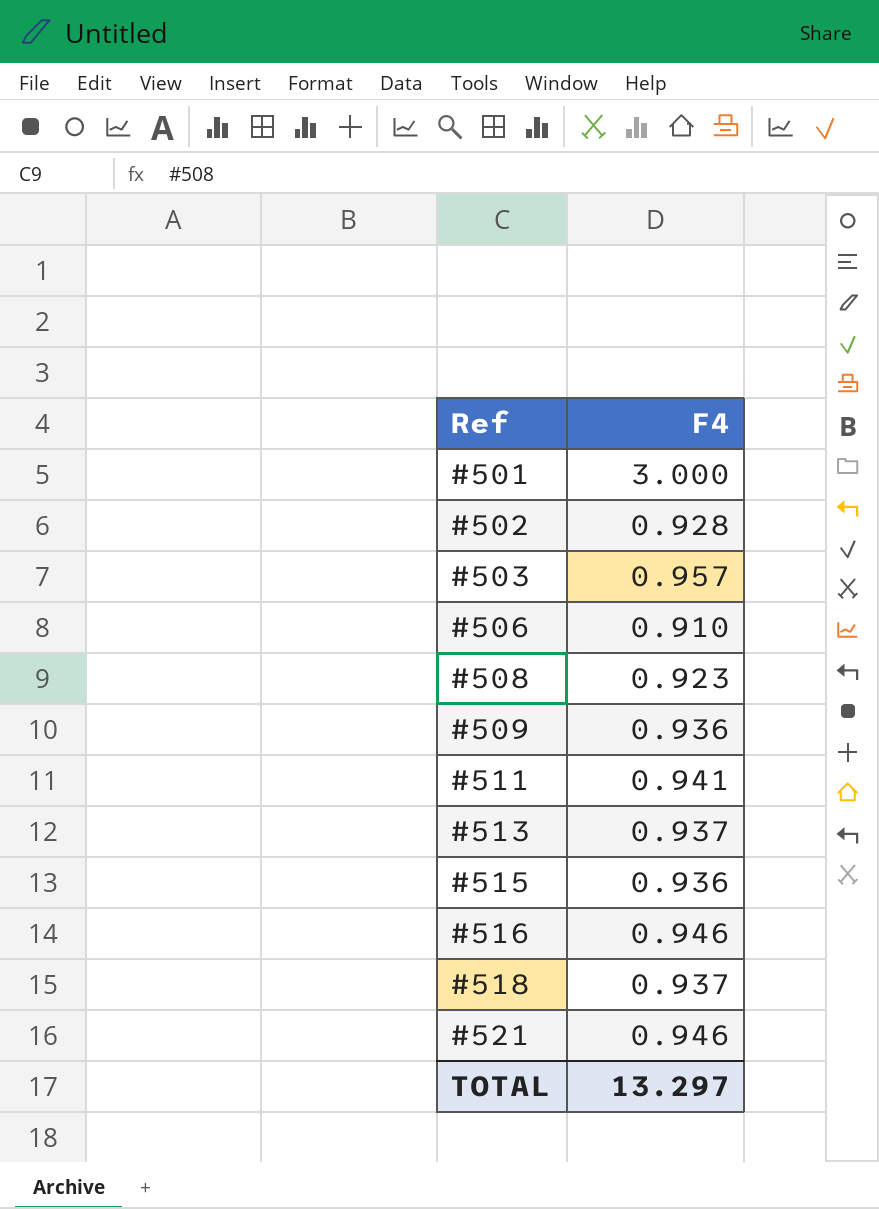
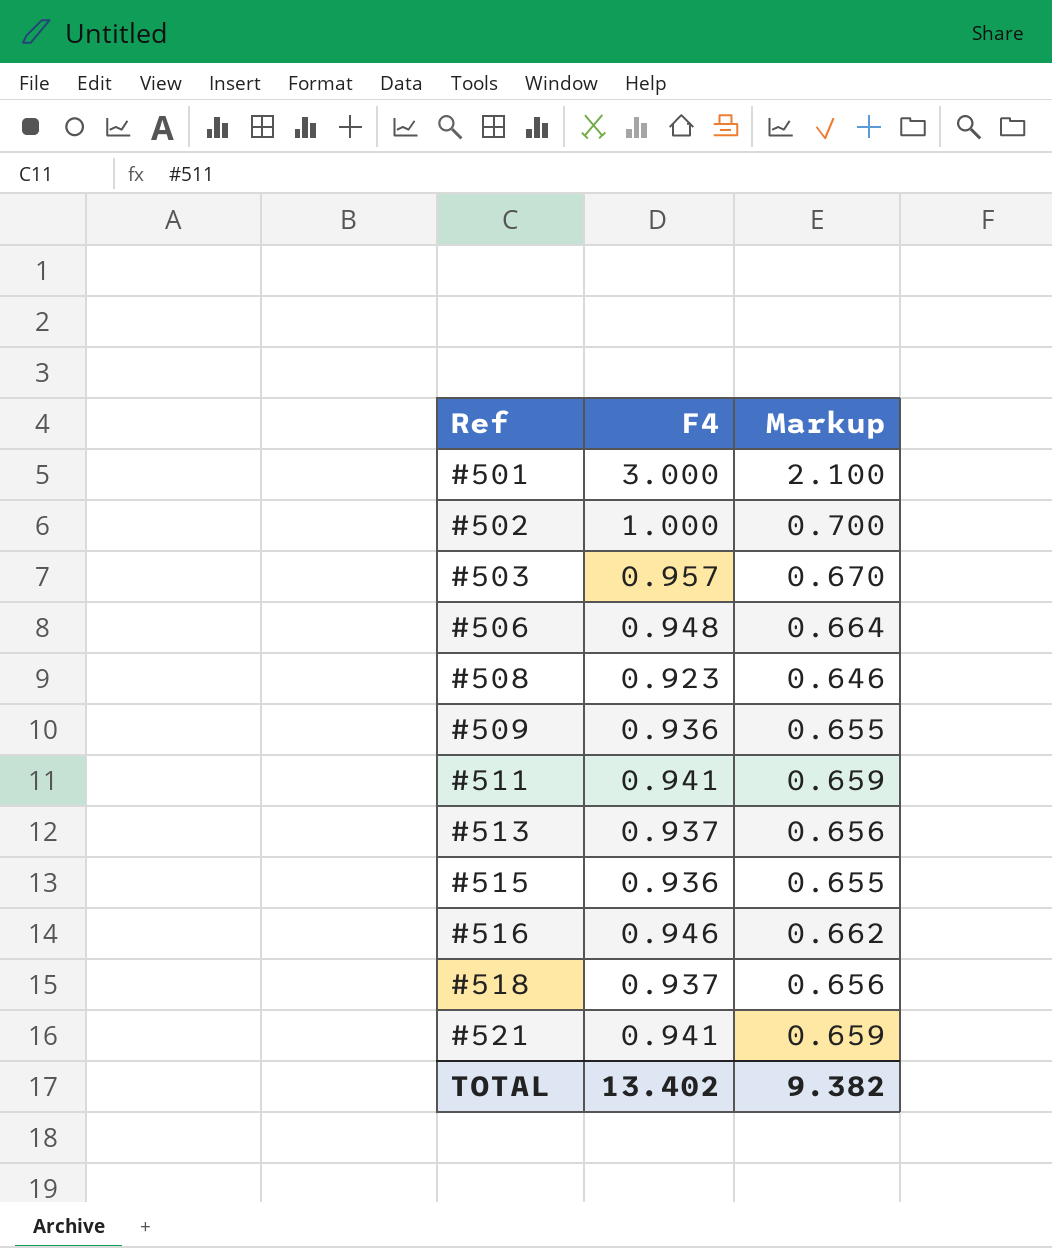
column Markup | formula: none -> [F4] * 0.7
#502 | F4: 0.928 -> 1.000
#506 | F4: 0.910 -> 0.948
#521 | F4: 0.946 -> 0.941
TOTAL | F4: 13.297 -> 13.402

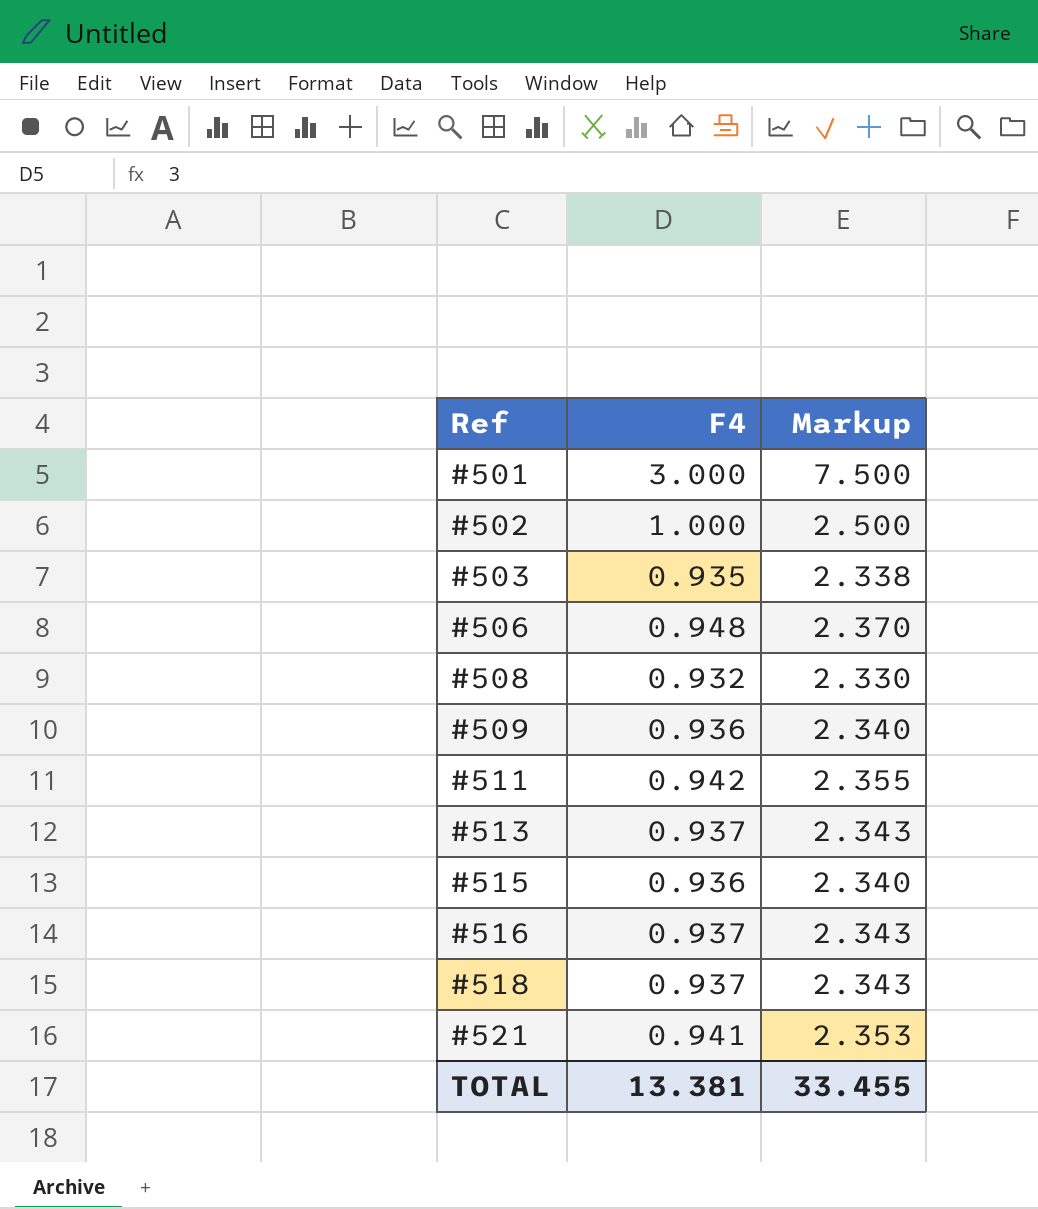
column Markup | formula: [F4] * 0.7 -> [F4] * 2.5
#503 | F4: 0.957 -> 0.935
#508 | F4: 0.923 -> 0.932
#511 | F4: 0.941 -> 0.942
#516 | F4: 0.946 -> 0.937
TOTAL | F4: 13.402 -> 13.381
TOTAL | Markup: 9.382 -> 33.455

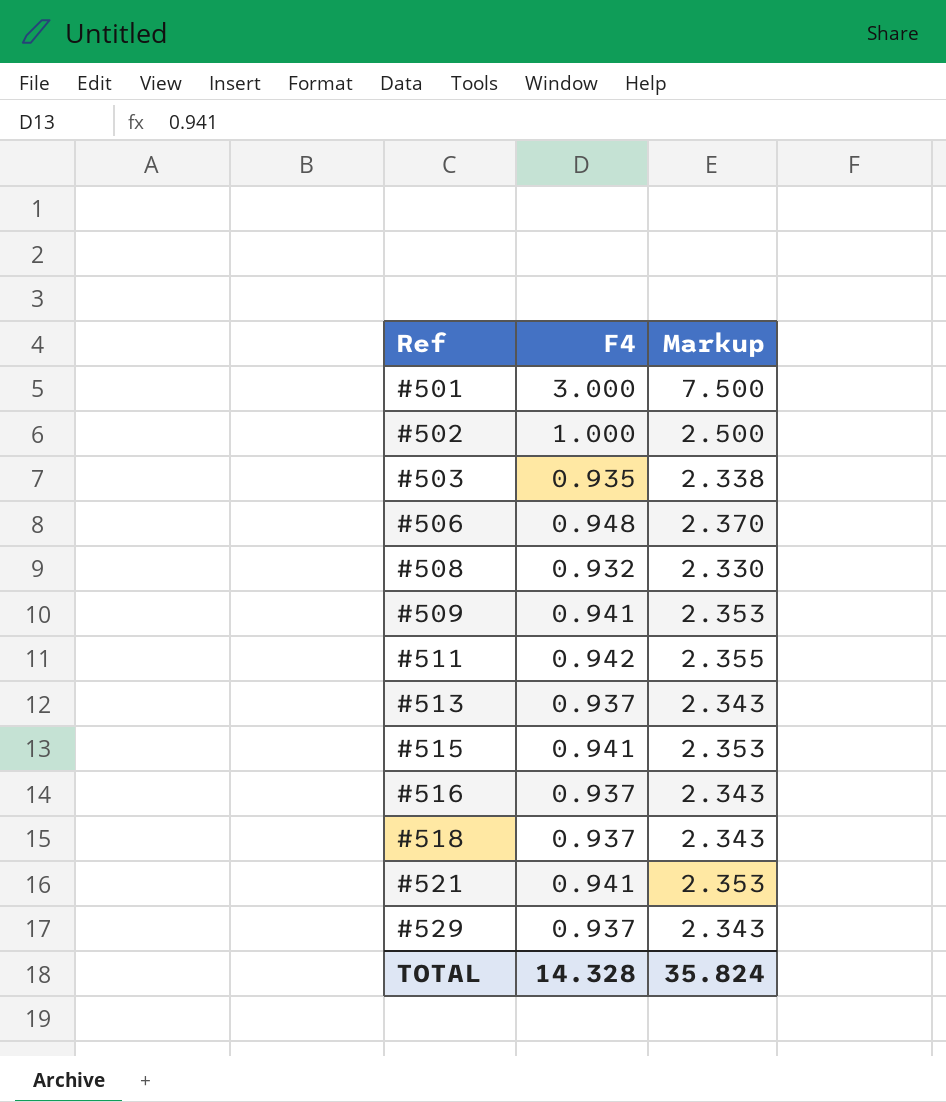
#509 | F4: 0.936 -> 0.941
#509 | Markup: 2.340 -> 2.353
#515 | F4: 0.936 -> 0.941
#515 | Markup: 2.340 -> 2.353
row #529: none -> 0.937 | 2.343
TOTAL | F4: 13.381 -> 14.328
TOTAL | Markup: 33.455 -> 35.824

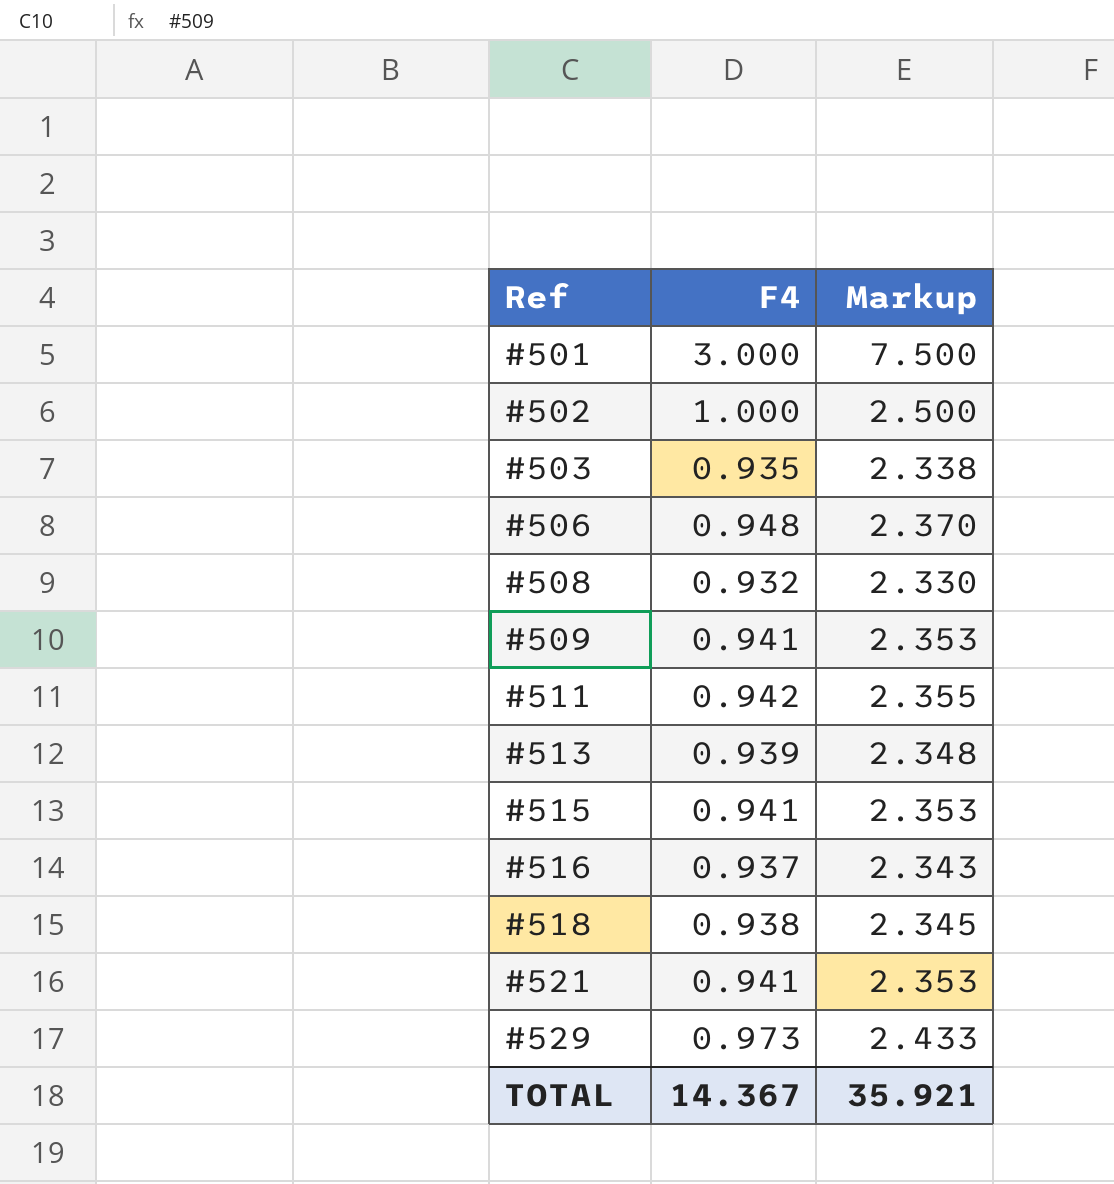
#513 | F4: 0.937 -> 0.939
#513 | Markup: 2.343 -> 2.348
#518 | F4: 0.937 -> 0.938
#518 | Markup: 2.343 -> 2.345
#529 | F4: 0.937 -> 0.973
#529 | Markup: 2.343 -> 2.433
TOTAL | F4: 14.328 -> 14.367
TOTAL | Markup: 35.824 -> 35.921

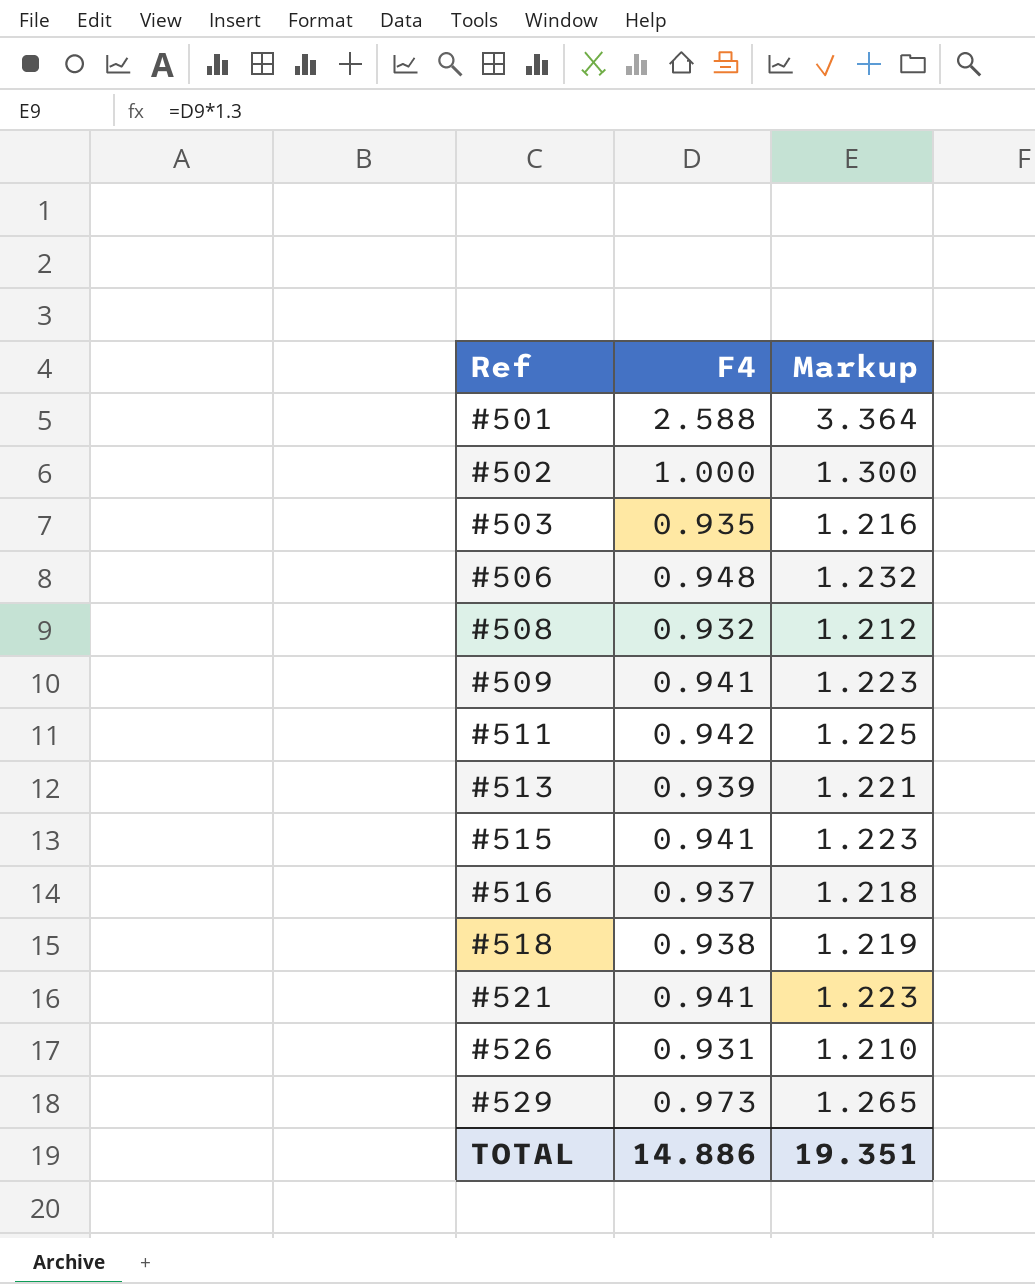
column Markup | formula: [F4] * 2.5 -> [F4] * 1.3
#501 | F4: 3.000 -> 2.588
row #526: none -> 0.931 | 1.210
TOTAL | F4: 14.367 -> 14.886
TOTAL | Markup: 35.921 -> 19.351

